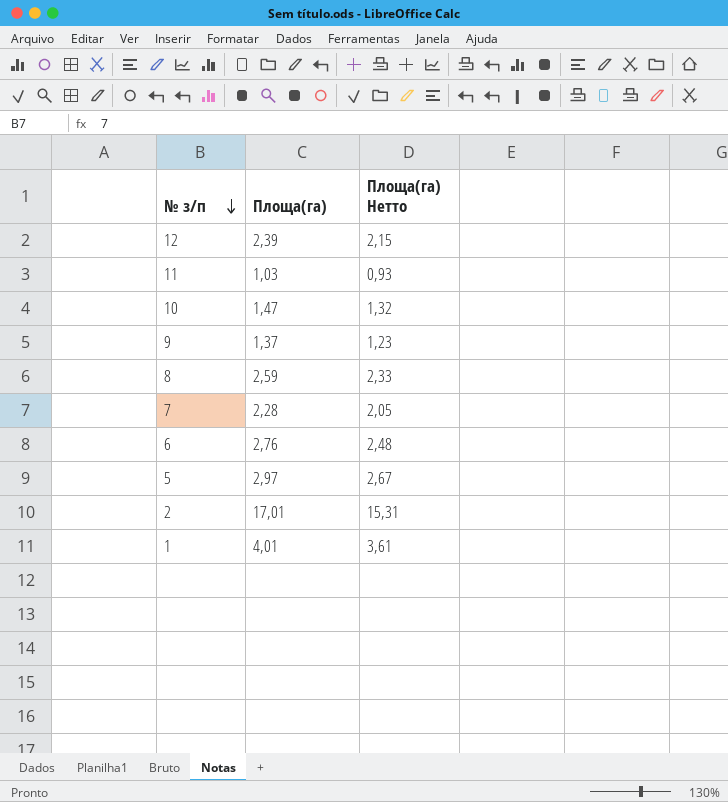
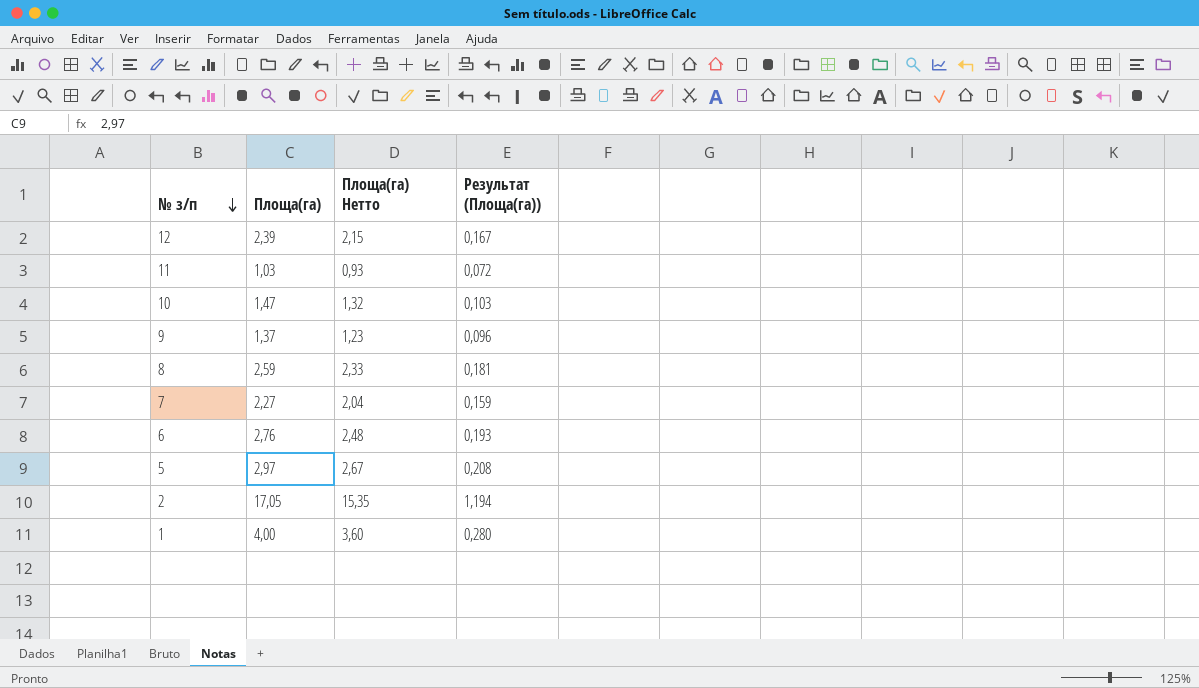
column Результат (Площа(га)) | formula: none -> [Площа(га)] * 0,07
7 | Площа(га): 2,28 -> 2,27
7 | Площа(га) Нетто: 2,05 -> 2,04
2 | Площа(га): 17,01 -> 17,05
2 | Площа(га) Нетто: 15,31 -> 15,35
1 | Площа(га): 4,01 -> 4,00
1 | Площа(га) Нетто: 3,61 -> 3,60

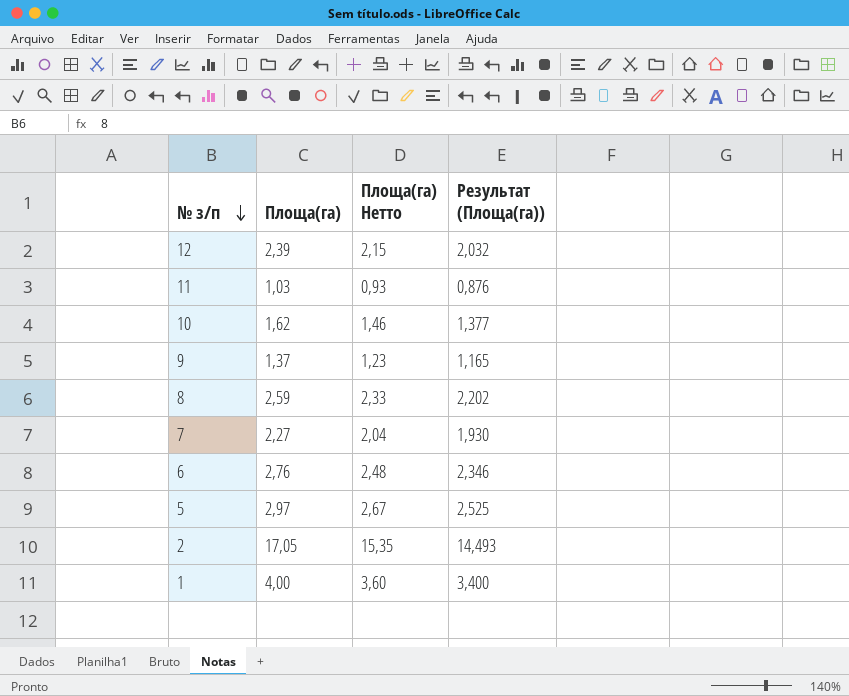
column Результат (Площа(га)) | formula: [Площа(га)] * 0,07 -> [Площа(га)] * 0,85
10 | Площа(га): 1,47 -> 1,62
10 | Площа(га) Нетто: 1,32 -> 1,46

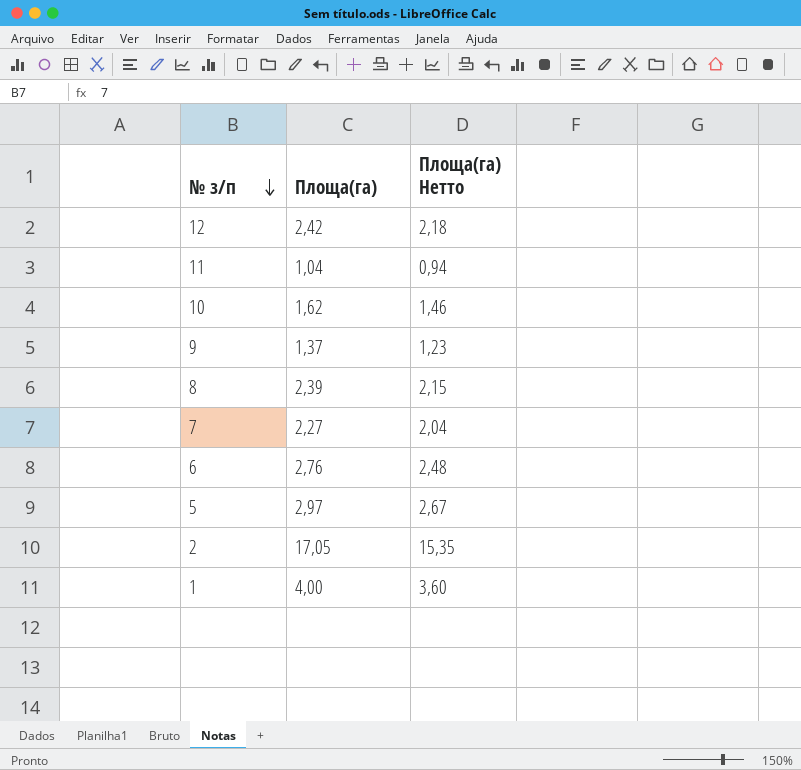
column Результат (Площа(га)) | formula: [Площа(га)] * 0,85 -> none
12 | Площа(га): 2,39 -> 2,42
12 | Площа(га) Нетто: 2,15 -> 2,18
11 | Площа(га): 1,03 -> 1,04
11 | Площа(га) Нетто: 0,93 -> 0,94
8 | Площа(га): 2,59 -> 2,39
8 | Площа(га) Нетто: 2,33 -> 2,15

